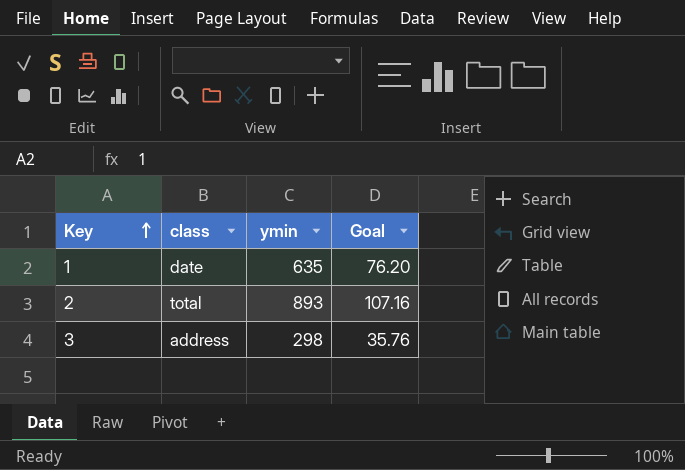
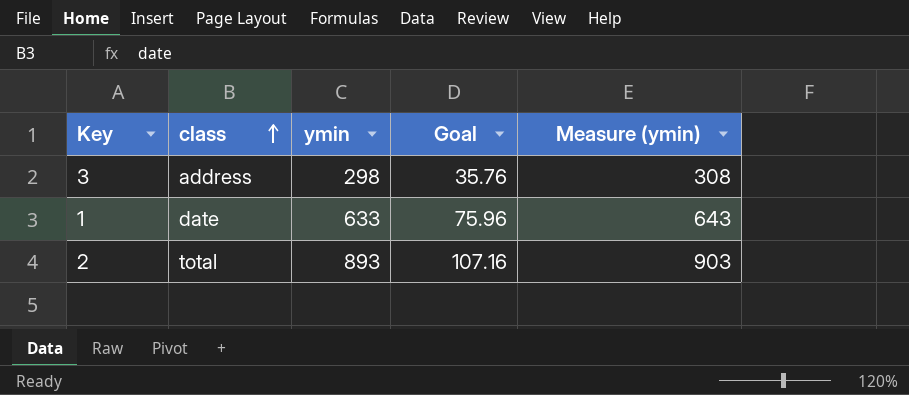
row order: Key ascending -> class ascending
column Measure (ymin) | formula: none -> [ymin] + 10
1 | ymin: 635 -> 633
1 | Goal: 76.20 -> 75.96

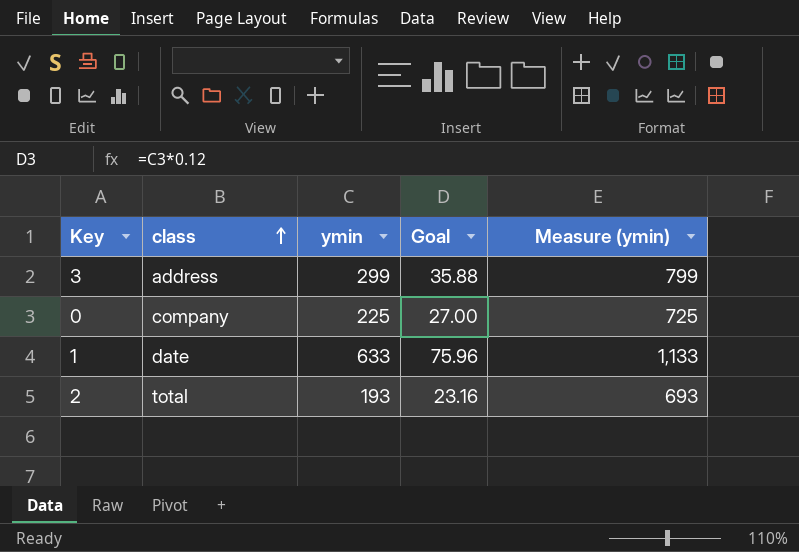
column Measure (ymin) | formula: [ymin] + 10 -> [ymin] + 500
3 | ymin: 298 -> 299
3 | Goal: 35.76 -> 35.88
row 0: none -> company | 225 | 27.00 | 725
2 | ymin: 893 -> 193
2 | Goal: 107.16 -> 23.16

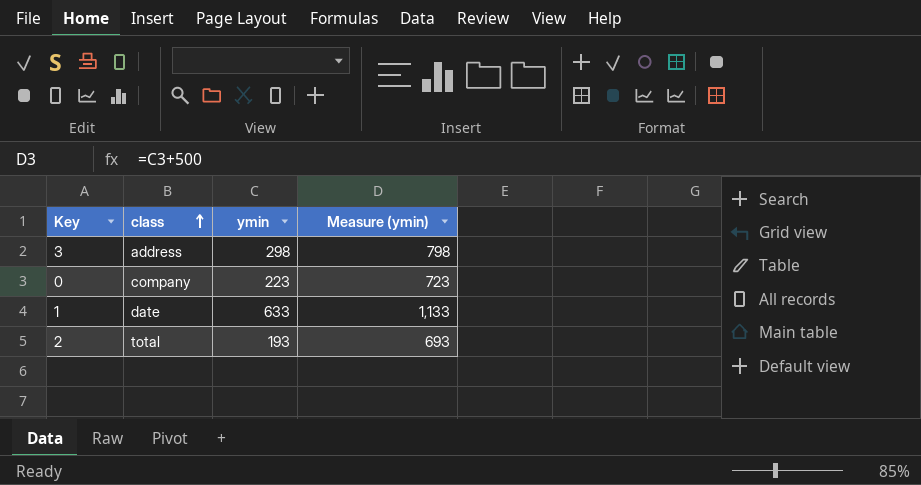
column Goal | formula: [ymin] * 0.12 -> none
3 | ymin: 299 -> 298
3 | Measure (ymin): 799 -> 798
0 | ymin: 225 -> 223
0 | Measure (ymin): 725 -> 723

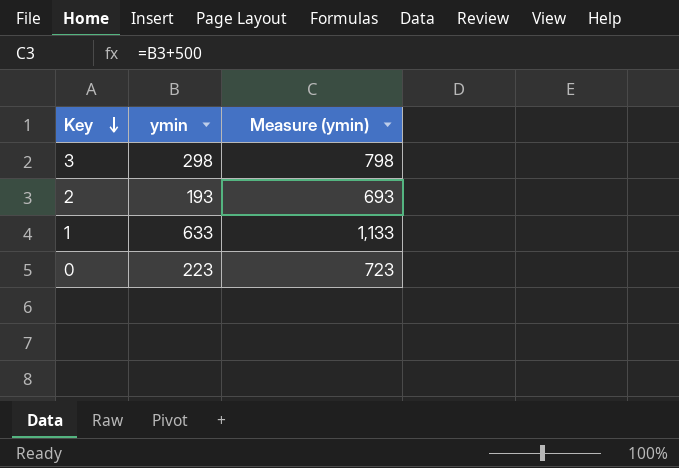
row order: class ascending -> Key descending
column class | position: 2 -> none

